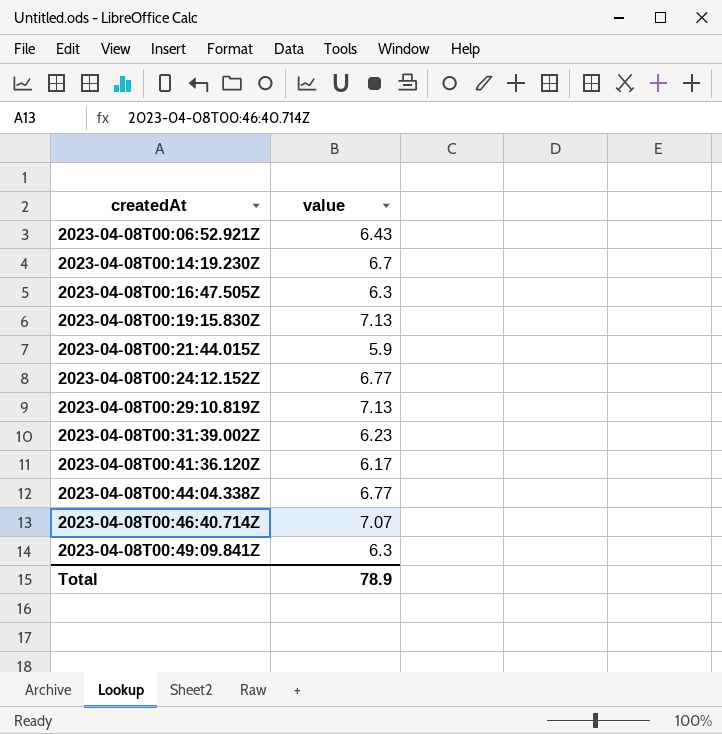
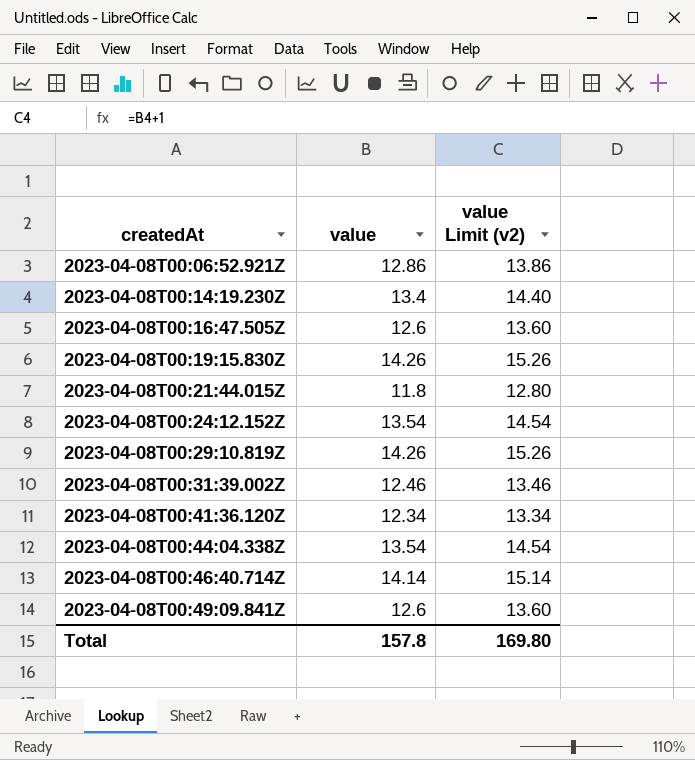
column value Limit (v2) | formula: none -> [value] + 1
2023-04-08T00:06:52.921Z | value: 6.43 -> 12.86
2023-04-08T00:14:19.230Z | value: 6.7 -> 13.4
2023-04-08T00:16:47.505Z | value: 6.3 -> 12.6
2023-04-08T00:19:15.830Z | value: 7.13 -> 14.26
2023-04-08T00:21:44.015Z | value: 5.9 -> 11.8
2023-04-08T00:24:12.152Z | value: 6.77 -> 13.54
2023-04-08T00:29:10.819Z | value: 7.13 -> 14.26
2023-04-08T00:31:39.002Z | value: 6.23 -> 12.46
2023-04-08T00:41:36.120Z | value: 6.17 -> 12.34
2023-04-08T00:44:04.338Z | value: 6.77 -> 13.54
2023-04-08T00:46:40.714Z | value: 7.07 -> 14.14
2023-04-08T00:49:09.841Z | value: 6.3 -> 12.6
Total | value: 78.9 -> 157.8

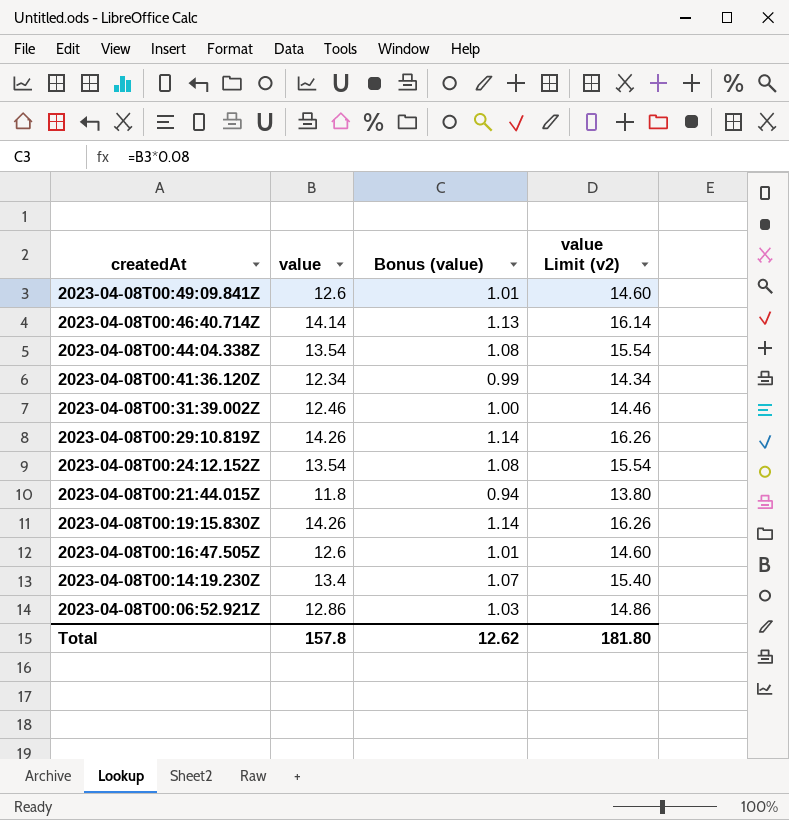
row order: createdAt ascending -> createdAt descending
column Bonus (value) | formula: none -> [value] * 0.08
column value Limit (v2) | formula: [value] + 1 -> [value] + 2
Total | value Limit (v2): 169.80 -> 181.80

